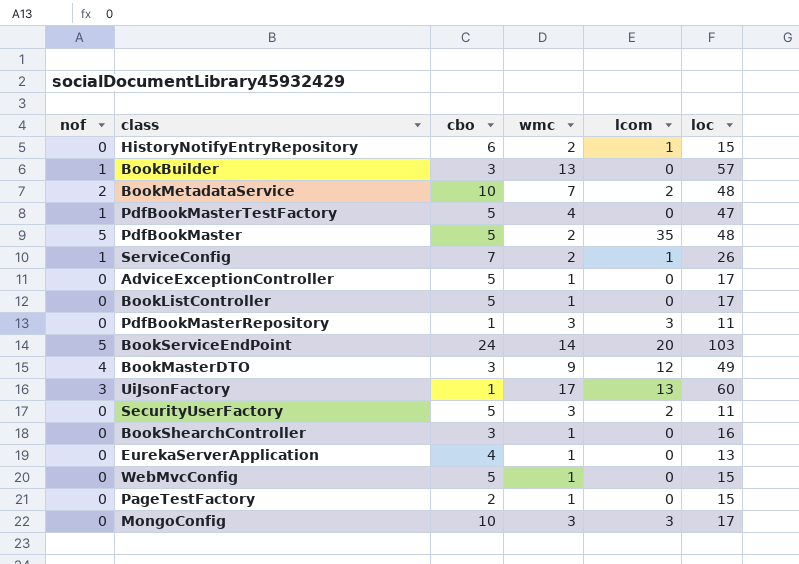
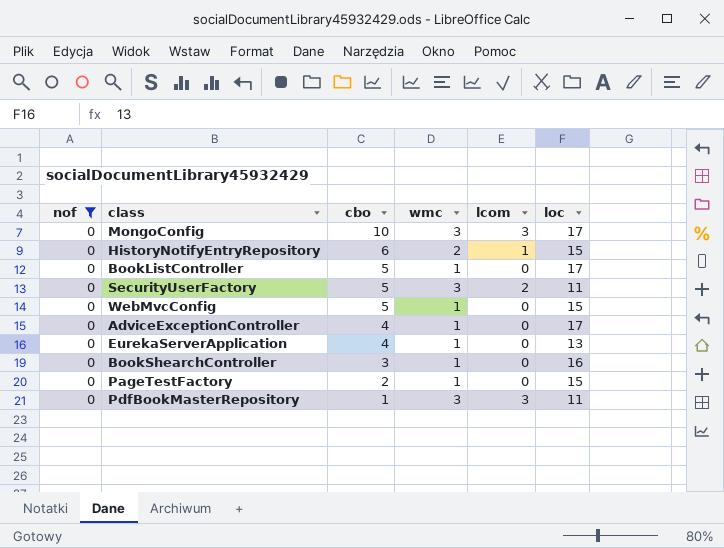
filter: none -> nof = 0
row order: none -> cbo descending
AdviceExceptionController | cbo: 5 -> 4

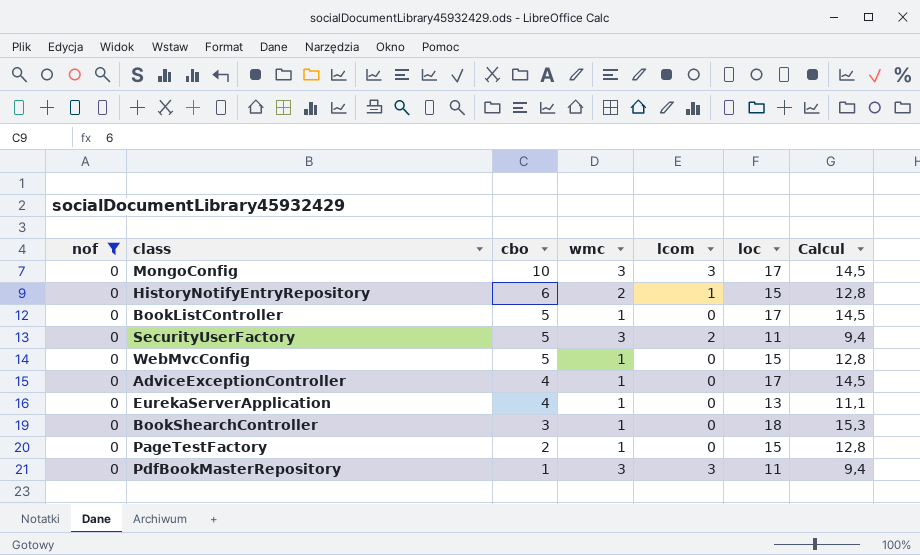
column Calcul | formula: none -> [loc] * 0,85
BookShearchController | loc: 16 -> 18

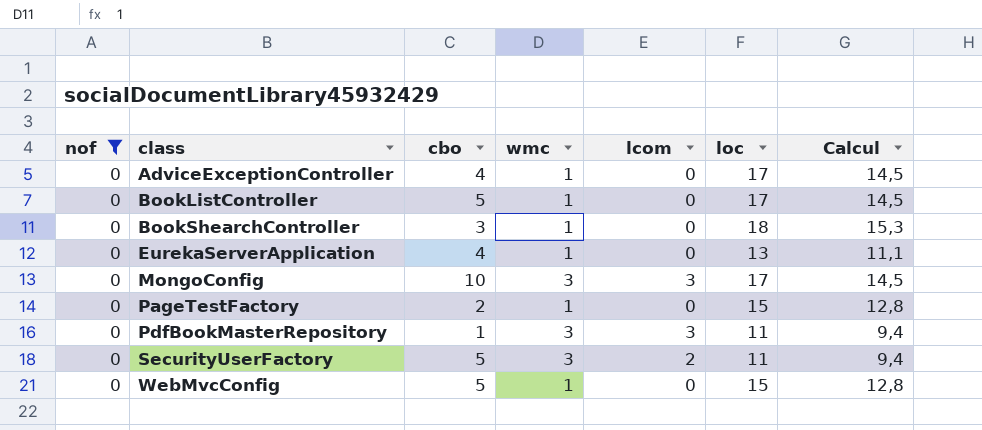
row order: cbo descending -> class ascending
row HistoryNotifyEntryRepository: 0 | 6 | 2 | 1 | 15 | 12,8 -> none

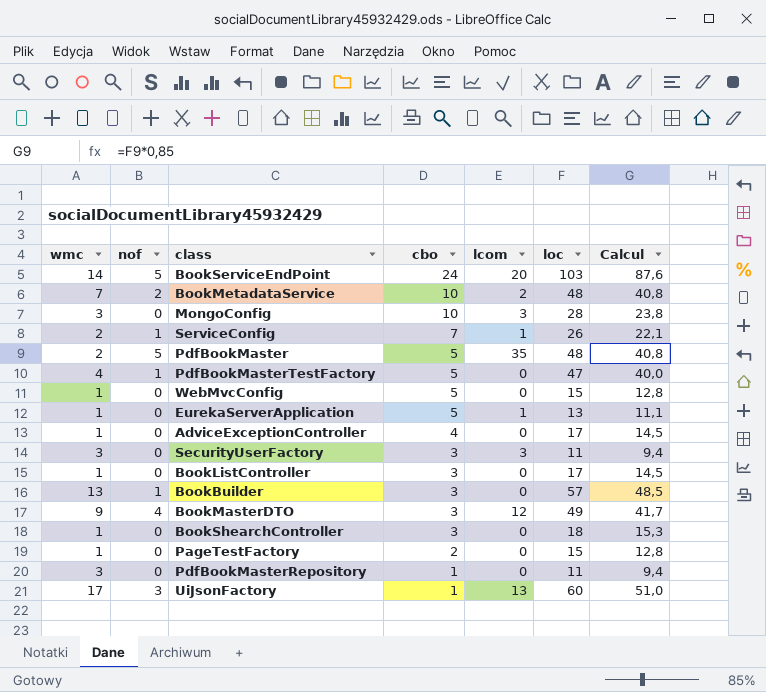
filter: nof = 0 -> none
row order: class ascending -> cbo descending
column wmc | position: 4 -> 1
MongoConfig | loc: 17 -> 28
MongoConfig | Calcul: 14,5 -> 23,8
EurekaServerApplication | cbo: 4 -> 5
EurekaServerApplication | lcom: 0 -> 1
SecurityUserFactory | cbo: 5 -> 3
SecurityUserFactory | lcom: 2 -> 3
BookListController | cbo: 5 -> 3
PdfBookMasterRepository | lcom: 3 -> 0

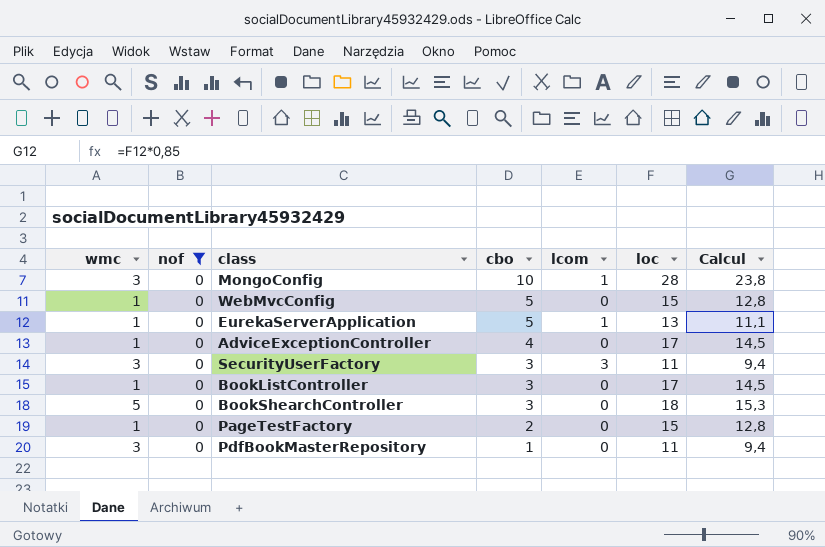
filter: none -> nof = 0
MongoConfig | lcom: 3 -> 1
BookShearchController | wmc: 1 -> 5

